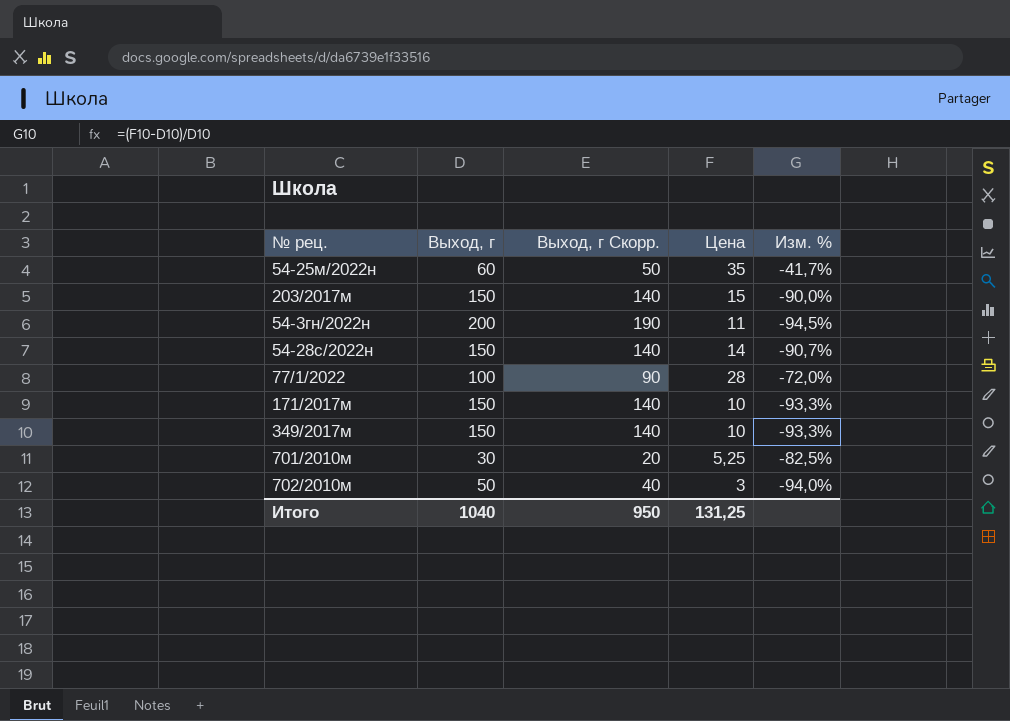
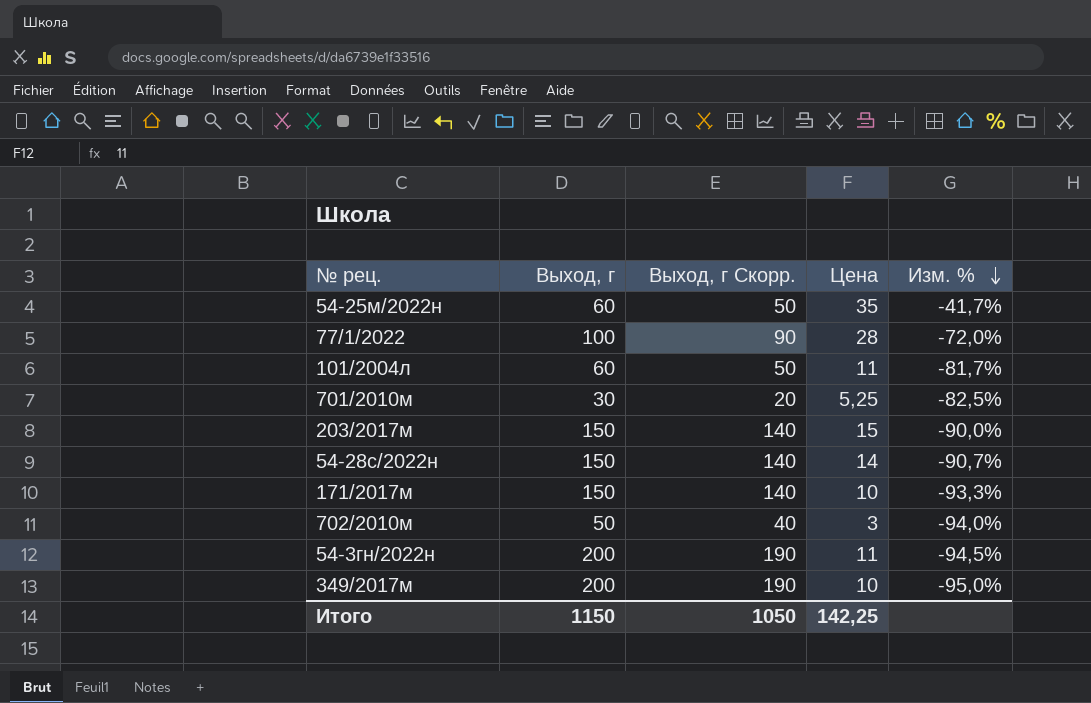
row order: none -> Изм. % descending
row 101/2004л: none -> 60 | 50 | 11 | -81,7%
349/2017м | Выход, г: 150 -> 200
349/2017м | Выход, г Скорр.: 140 -> 190
349/2017м | Изм. %: -93,3% -> -95,0%
Итого | Выход, г: 1040 -> 1150
Итого | Выход, г Скорр.: 950 -> 1050
Итого | Цена: 131,25 -> 142,25

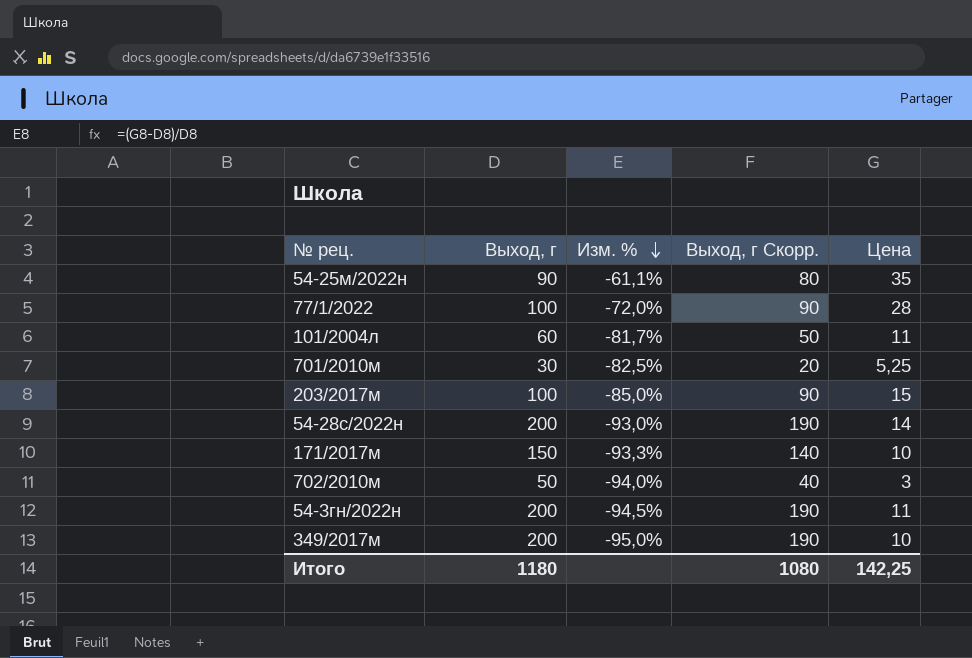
column Изм. % | position: 5 -> 3
54-25м/2022н | Выход, г: 60 -> 90
54-25м/2022н | Изм. %: -41,7% -> -61,1%
54-25м/2022н | Выход, г Скорр.: 50 -> 80
203/2017м | Выход, г: 150 -> 100
203/2017м | Изм. %: -90,0% -> -85,0%
203/2017м | Выход, г Скорр.: 140 -> 90
54-28с/2022н | Выход, г: 150 -> 200
54-28с/2022н | Изм. %: -90,7% -> -93,0%
54-28с/2022н | Выход, г Скорр.: 140 -> 190
Итого | Выход, г: 1150 -> 1180
Итого | Выход, г Скорр.: 1050 -> 1080

